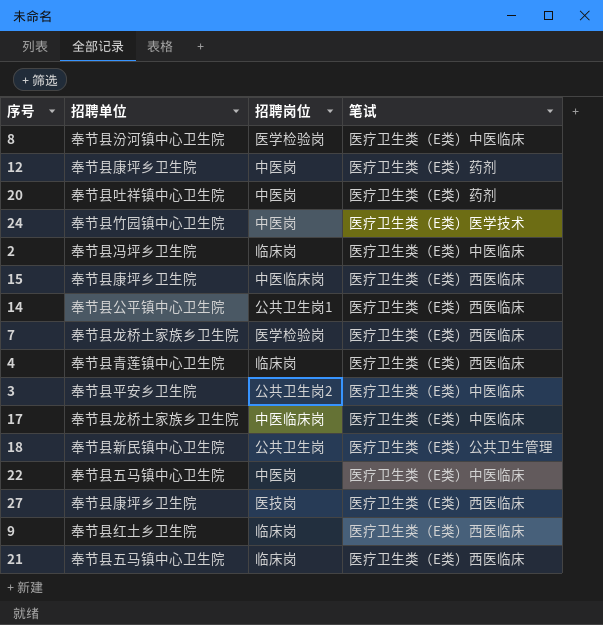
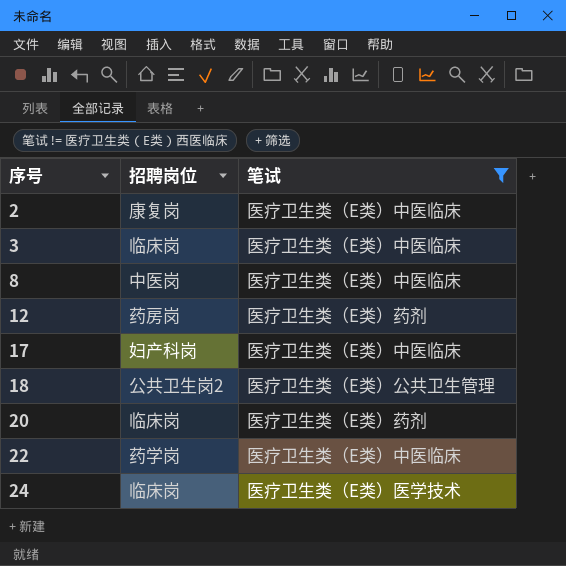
filter: none -> 笔试 != 医疗卫生类（E类）西医临床
row order: none -> 序号 ascending
column 招聘单位 | position: 2 -> none
2 | 招聘岗位: 临床岗 -> 康复岗
3 | 招聘岗位: 公共卫生岗2 -> 临床岗
8 | 招聘岗位: 医学检验岗 -> 中医岗
12 | 招聘岗位: 中医岗 -> 药房岗
17 | 招聘岗位: 中医临床岗 -> 妇产科岗
18 | 招聘岗位: 公共卫生岗 -> 公共卫生岗2
20 | 招聘岗位: 中医岗 -> 临床岗
22 | 招聘岗位: 中医岗 -> 药学岗
24 | 招聘岗位: 中医岗 -> 临床岗

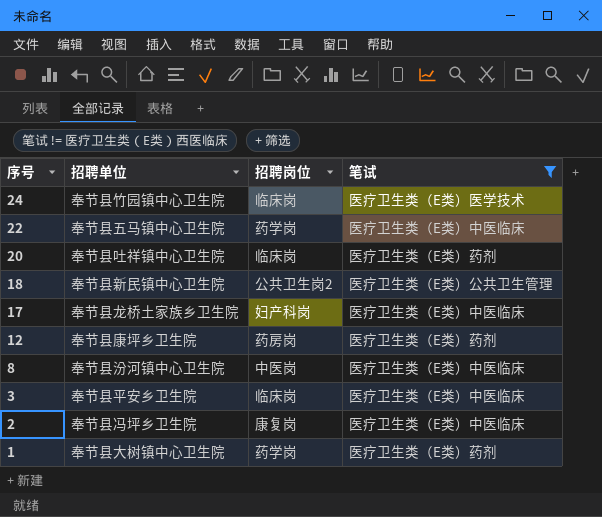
row order: 序号 ascending -> 序号 descending
column 招聘单位 | position: none -> 2
row 1: none -> 奉节县大树镇中心卫生院 | 药学岗 | 医疗卫生类（E类）药剂

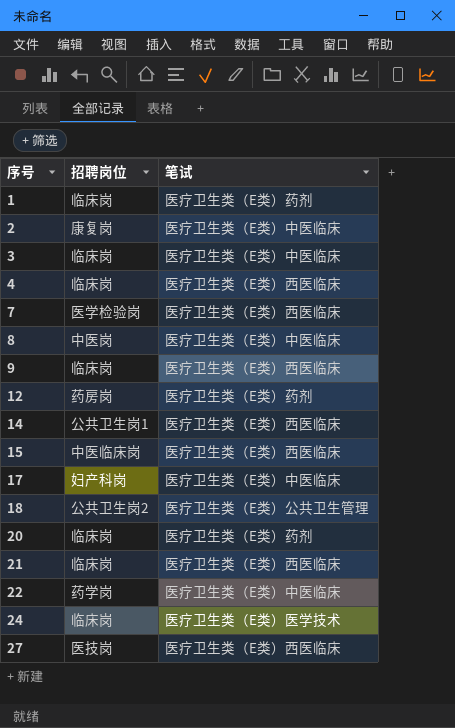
filter: 笔试 != 医疗卫生类（E类）西医临床 -> none
row order: 序号 descending -> 序号 ascending
column 招聘单位 | position: 2 -> none
1 | 招聘岗位: 药学岗 -> 临床岗

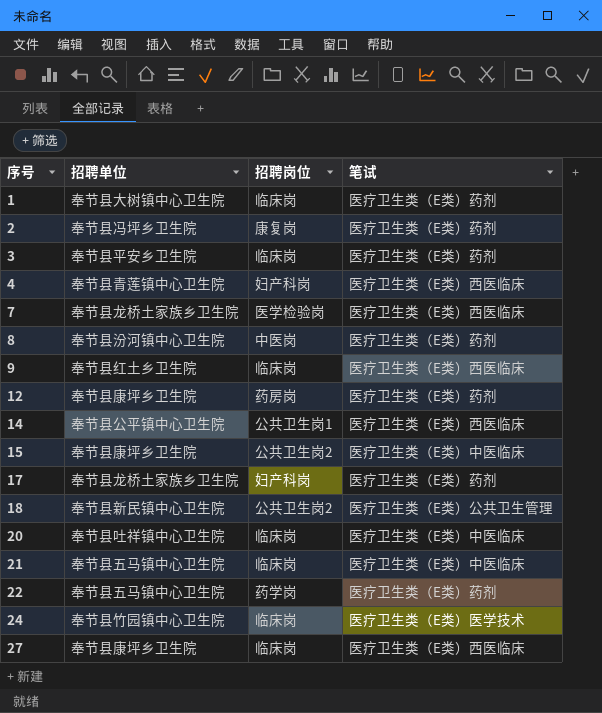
column 招聘单位 | position: none -> 2
2 | 笔试: 医疗卫生类（E类）中医临床 -> 医疗卫生类（E类）药剂
3 | 笔试: 医疗卫生类（E类）中医临床 -> 医疗卫生类（E类）药剂
4 | 招聘岗位: 临床岗 -> 妇产科岗
8 | 笔试: 医疗卫生类（E类）中医临床 -> 医疗卫生类（E类）药剂
15 | 招聘岗位: 中医临床岗 -> 公共卫生岗2
15 | 笔试: 医疗卫生类（E类）西医临床 -> 医疗卫生类（E类）中医临床
17 | 笔试: 医疗卫生类（E类）中医临床 -> 医疗卫生类（E类）药剂
20 | 笔试: 医疗卫生类（E类）药剂 -> 医疗卫生类（E类）中医临床
21 | 笔试: 医疗卫生类（E类）西医临床 -> 医疗卫生类（E类）中医临床
22 | 笔试: 医疗卫生类（E类）中医临床 -> 医疗卫生类（E类）药剂
27 | 招聘岗位: 医技岗 -> 临床岗

